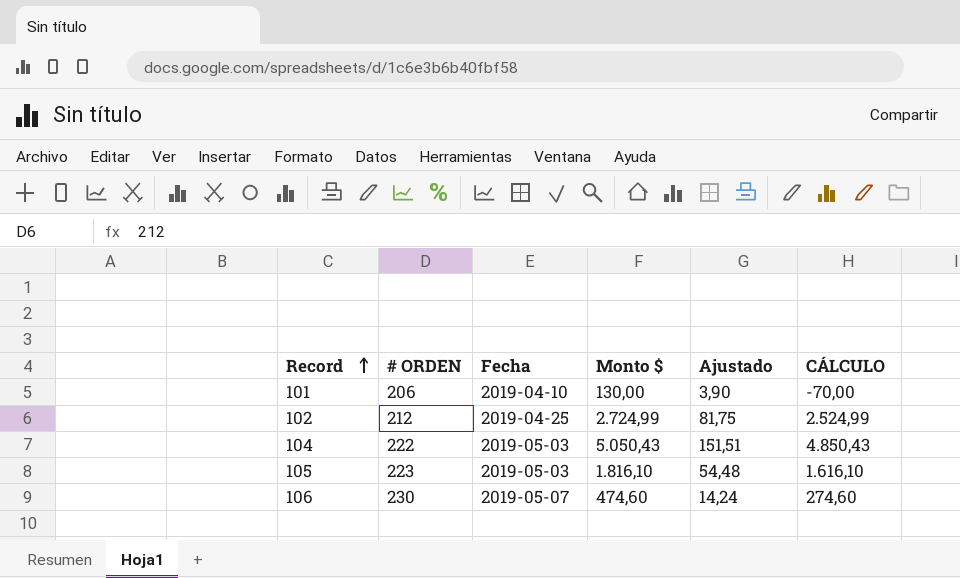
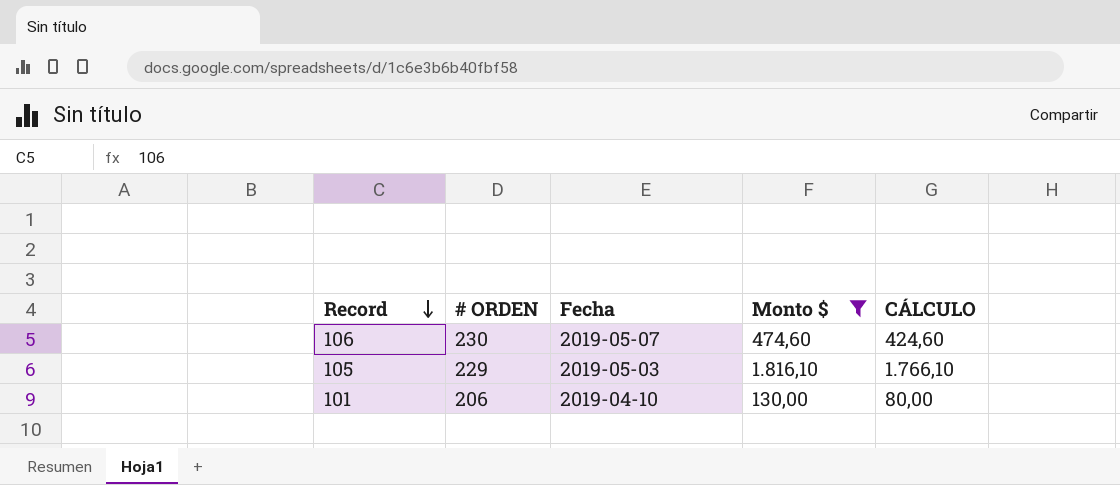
filter: none -> Monto $ <= 1.816,10
row order: Record ascending -> Record descending
column Ajustado | formula: [Monto $] * 0,03 -> none
column CÁLCULO | formula: [Monto $] - 200 -> [Monto $] - 50
105 | # ORDEN: 223 -> 229

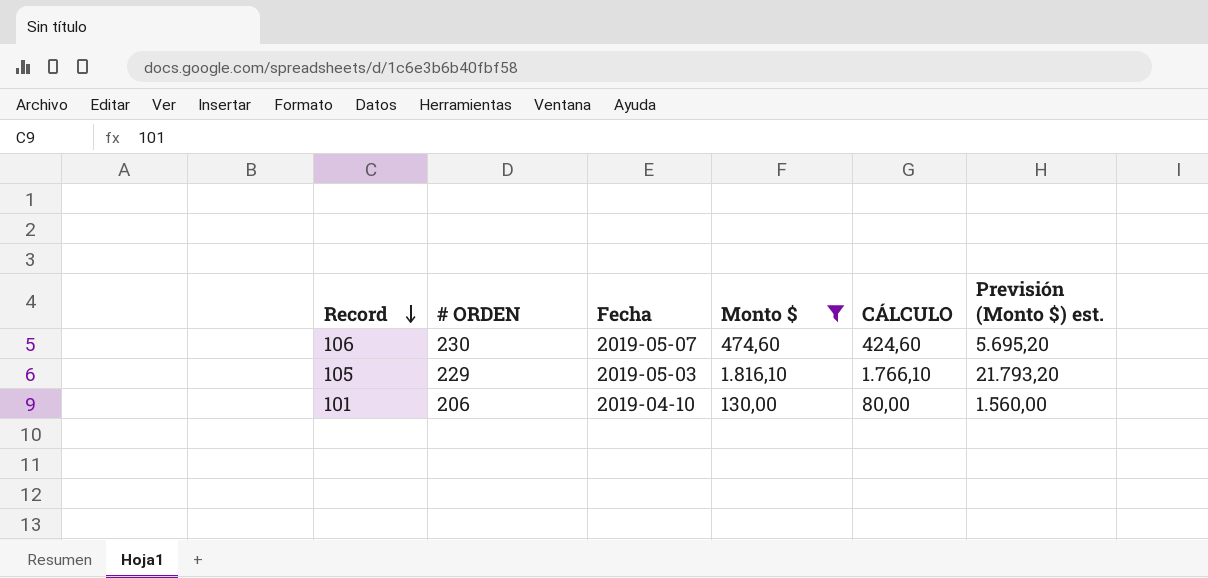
column Previsión (Monto $) est. | formula: none -> [Monto $] * 12

